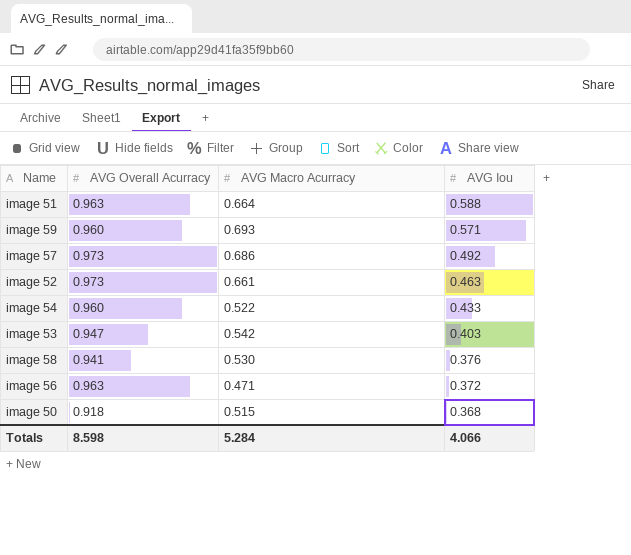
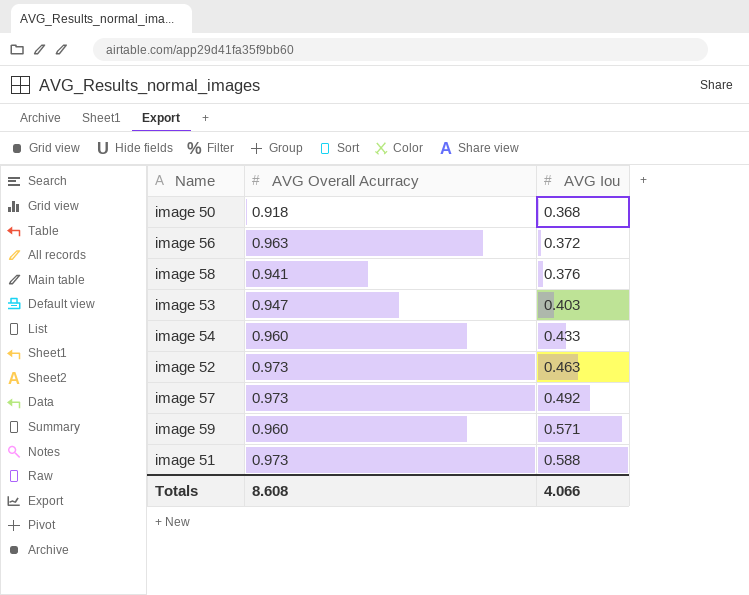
row order: AVG Iou descending -> AVG Iou ascending
column AVG Macro Acurracy | position: 3 -> none
image 51 | AVG Overall Acurracy: 0.963 -> 0.973
Totals | AVG Overall Acurracy: 8.598 -> 8.608

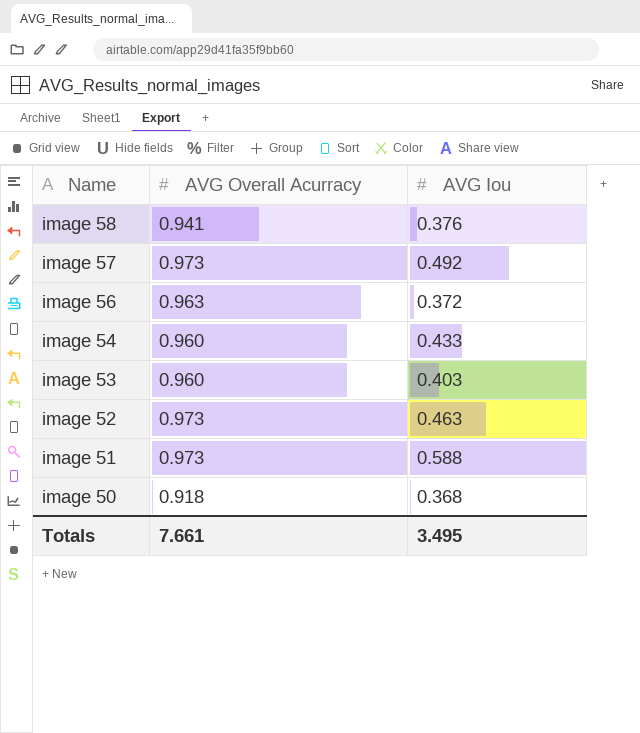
row order: AVG Iou ascending -> Name descending
row image 59: 0.960 | 0.571 -> none
image 53 | AVG Overall Acurracy: 0.947 -> 0.960
Totals | AVG Overall Acurracy: 8.608 -> 7.661
Totals | AVG Iou: 4.066 -> 3.495

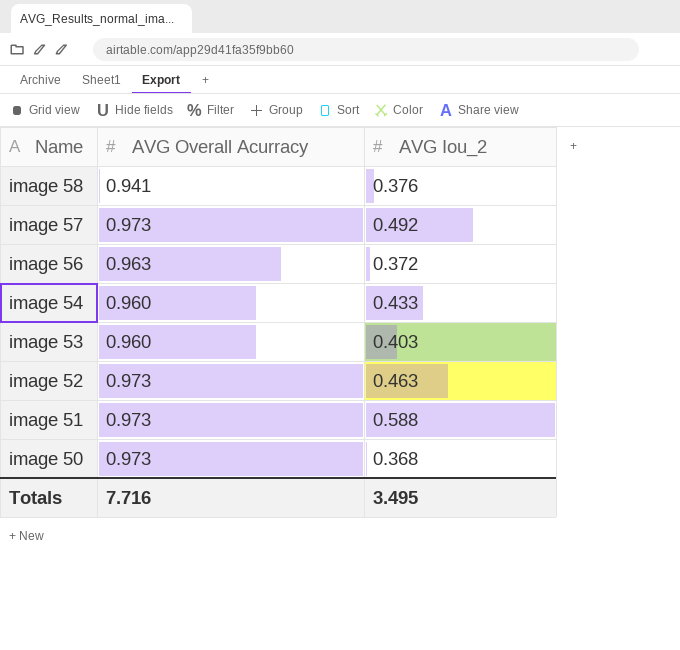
column name: AVG Iou -> AVG Iou_2
image 50 | AVG Overall Acurracy: 0.918 -> 0.973
Totals | AVG Overall Acurracy: 7.661 -> 7.716

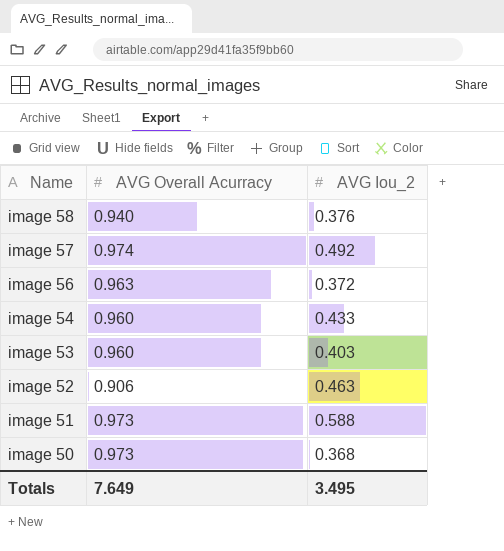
image 58 | AVG Overall Acurracy: 0.941 -> 0.940
image 57 | AVG Overall Acurracy: 0.973 -> 0.974
image 52 | AVG Overall Acurracy: 0.973 -> 0.906
Totals | AVG Overall Acurracy: 7.716 -> 7.649

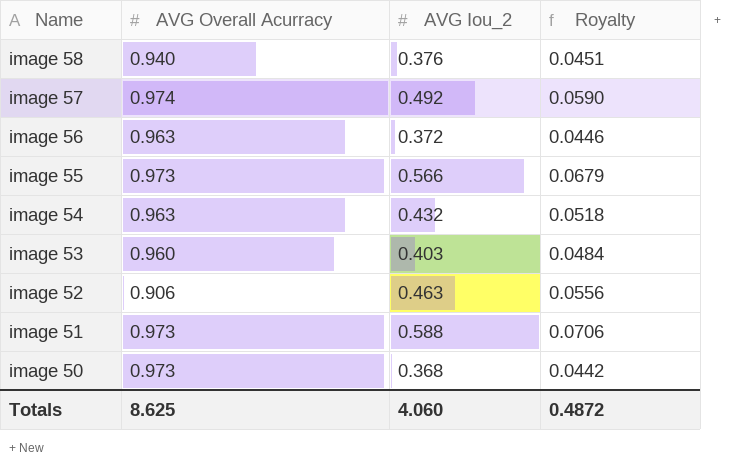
column Royalty | formula: none -> [AVG Iou_2] * 0.12
row image 55: none -> 0.973 | 0.566 | 0.0679
image 54 | AVG Overall Acurracy: 0.960 -> 0.963
image 54 | AVG Iou_2: 0.433 -> 0.432
Totals | AVG Overall Acurracy: 7.649 -> 8.625
Totals | AVG Iou_2: 3.495 -> 4.060

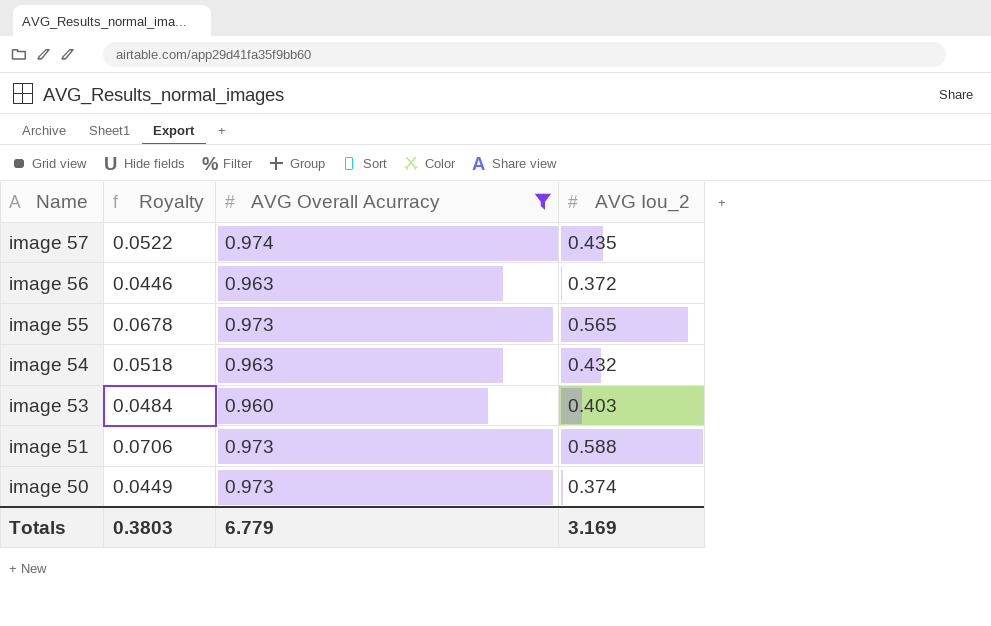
filter: none -> AVG Overall Acurracy >= 0.960
column Royalty | position: 4 -> 2
image 57 | Royalty: 0.0590 -> 0.0522
image 57 | AVG Iou_2: 0.492 -> 0.435
image 55 | Royalty: 0.0679 -> 0.0678
image 55 | AVG Iou_2: 0.566 -> 0.565
image 50 | Royalty: 0.0442 -> 0.0449
image 50 | AVG Iou_2: 0.368 -> 0.374
Totals | Royalty: 0.4872 -> 0.3803
Totals | AVG Overall Acurracy: 8.625 -> 6.779
Totals | AVG Iou_2: 4.060 -> 3.169

